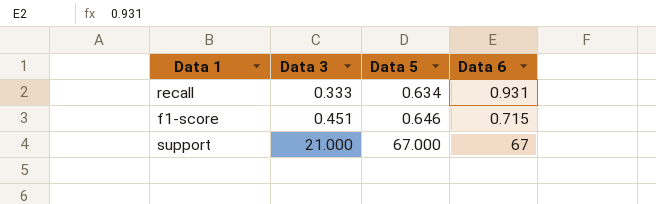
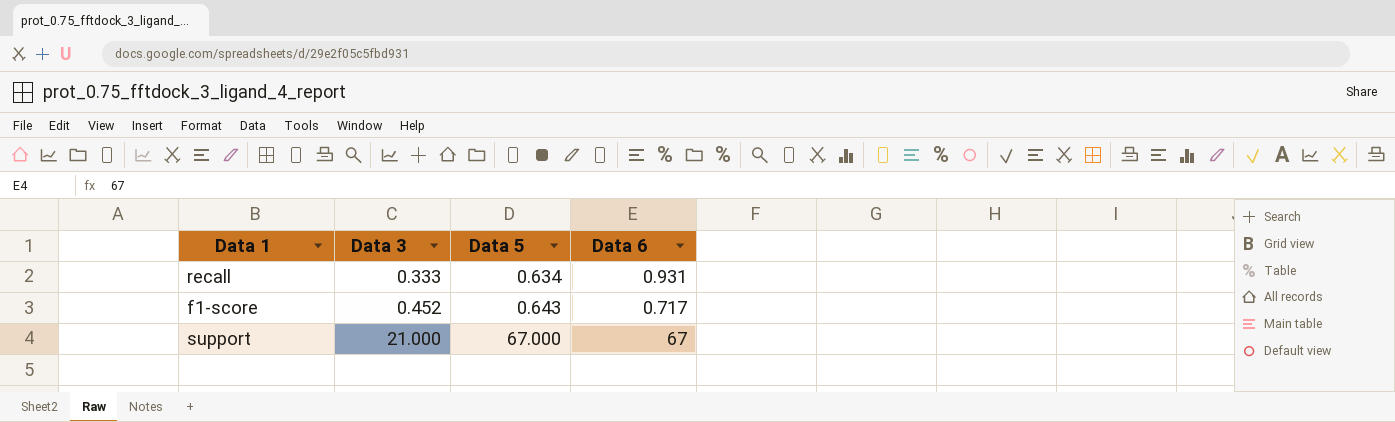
f1-score | Data 3: 0.451 -> 0.452
f1-score | Data 5: 0.646 -> 0.643
f1-score | Data 6: 0.715 -> 0.717

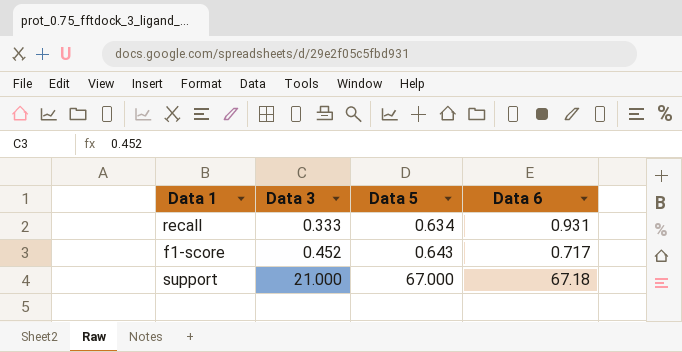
support | Data 6: 67 -> 67.18

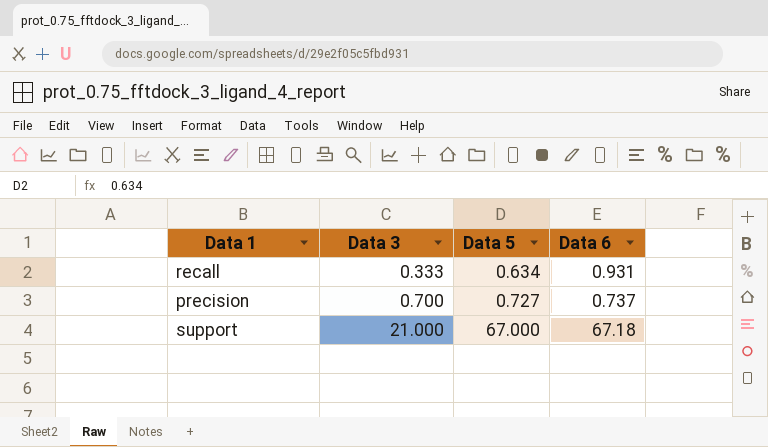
row f1-score: 0.452 | 0.643 | 0.717 -> none
row precision: none -> 0.700 | 0.727 | 0.737

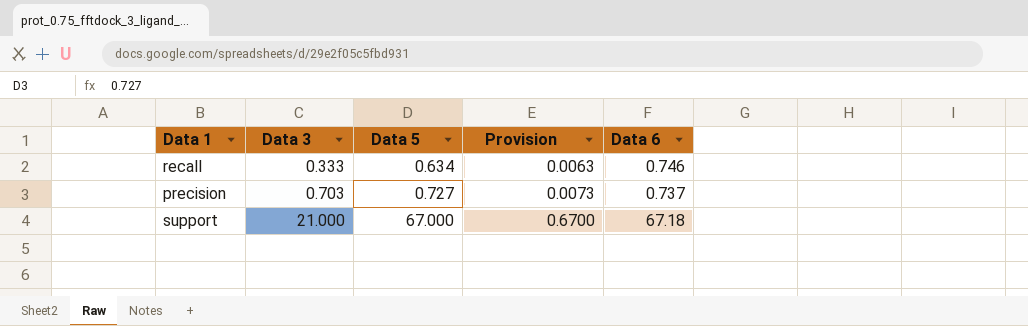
column Provision | formula: none -> [Data 5] * 0.01
recall | Data 6: 0.931 -> 0.746
precision | Data 3: 0.700 -> 0.703

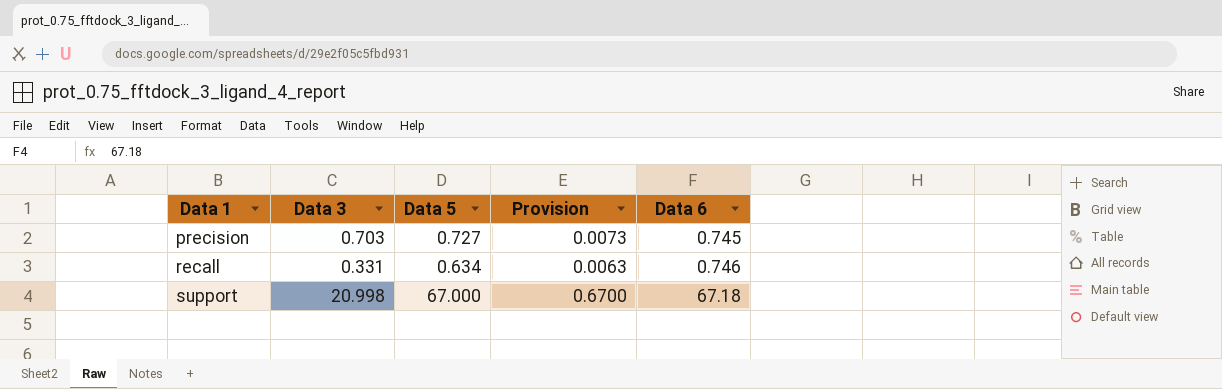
row order: Data 3 ascending -> Data 1 ascending
precision | Data 6: 0.737 -> 0.745
recall | Data 3: 0.333 -> 0.331
support | Data 3: 21.000 -> 20.998

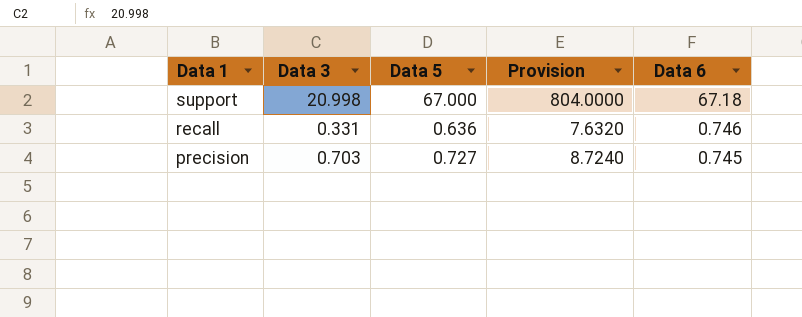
row order: Data 1 ascending -> Data 1 descending
column Provision | formula: [Data 5] * 0.01 -> [Data 5] * 12
recall | Data 5: 0.634 -> 0.636

